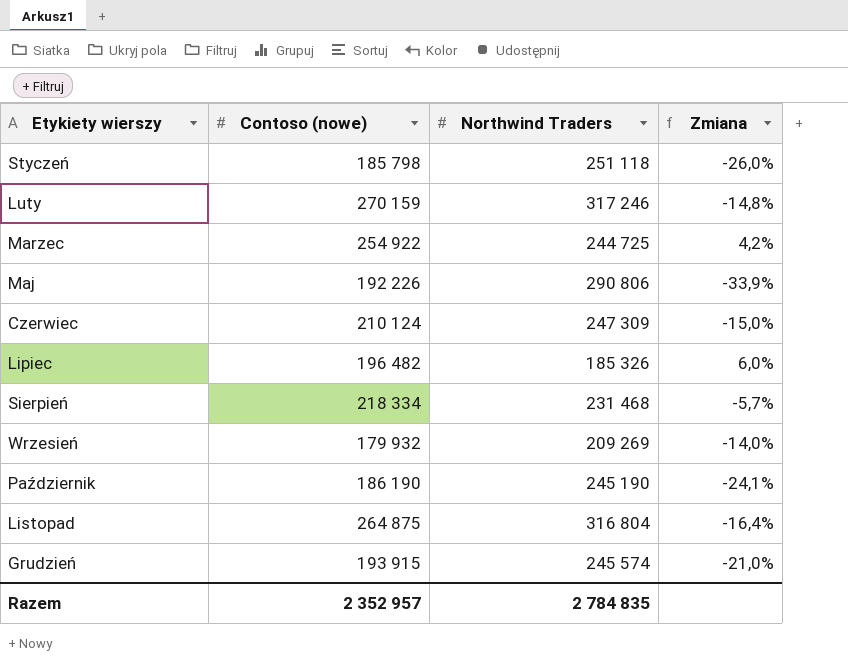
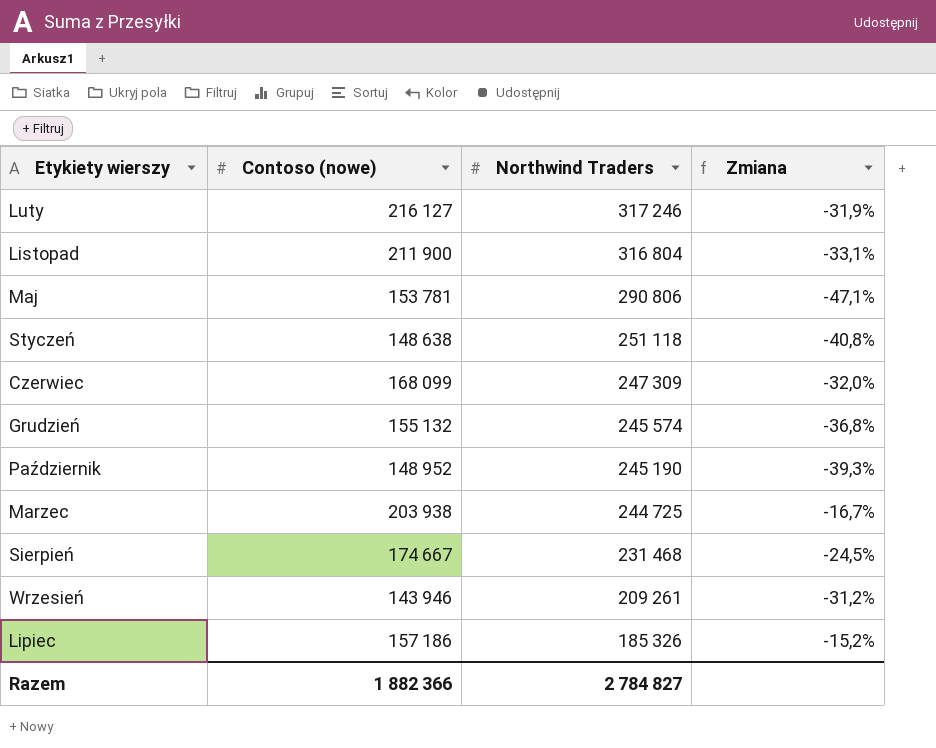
row order: Etykiety wierszy ascending -> Northwind Traders descending
Luty | Contoso (nowe): 270 159 -> 216 127
Luty | Zmiana: -14,8% -> -31,9%
Listopad | Contoso (nowe): 264 875 -> 211 900
Listopad | Zmiana: -16,4% -> -33,1%
Maj | Contoso (nowe): 192 226 -> 153 781
Maj | Zmiana: -33,9% -> -47,1%
Styczeń | Contoso (nowe): 185 798 -> 148 638
Styczeń | Zmiana: -26,0% -> -40,8%
Czerwiec | Contoso (nowe): 210 124 -> 168 099
Czerwiec | Zmiana: -15,0% -> -32,0%
Grudzień | Contoso (nowe): 193 915 -> 155 132
Grudzień | Zmiana: -21,0% -> -36,8%
Październik | Contoso (nowe): 186 190 -> 148 952
Październik | Zmiana: -24,1% -> -39,3%
Marzec | Contoso (nowe): 254 922 -> 203 938
Marzec | Zmiana: 4,2% -> -16,7%
Sierpień | Contoso (nowe): 218 334 -> 174 667
Sierpień | Zmiana: -5,7% -> -24,5%
Wrzesień | Contoso (nowe): 179 932 -> 143 946
Wrzesień | Northwind Traders: 209 269 -> 209 261
Wrzesień | Zmiana: -14,0% -> -31,2%
Lipiec | Contoso (nowe): 196 482 -> 157 186
Lipiec | Zmiana: 6,0% -> -15,2%
Razem | Contoso (nowe): 2 352 957 -> 1 882 366
Razem | Northwind Traders: 2 784 835 -> 2 784 827

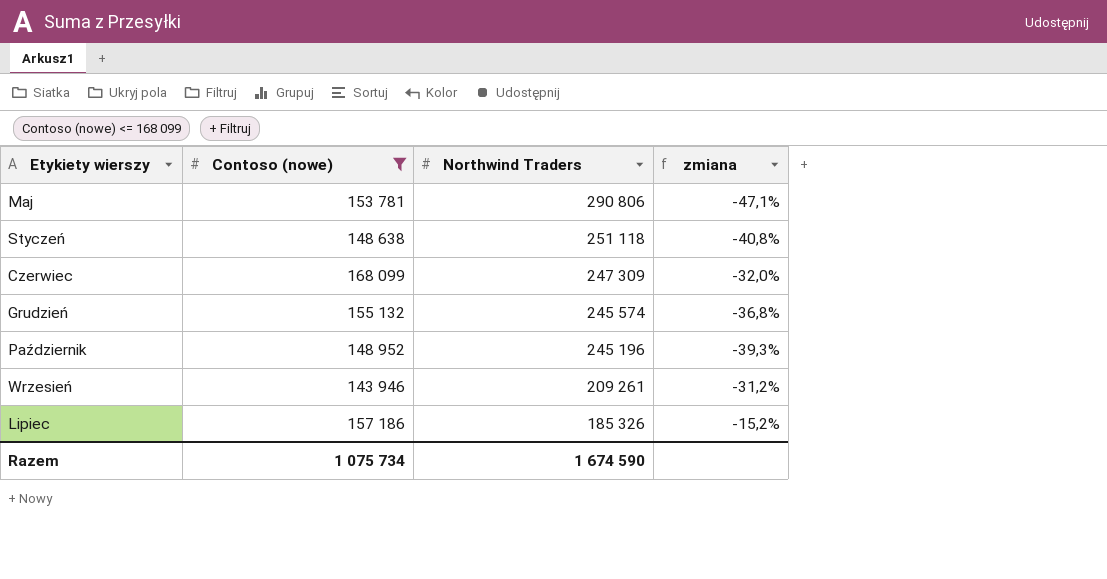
filter: none -> Contoso (nowe) <= 168 099
column name: Zmiana -> zmiana
Październik | Northwind Traders: 245 190 -> 245 196
Razem | Contoso (nowe): 1 882 366 -> 1 075 734
Razem | Northwind Traders: 2 784 827 -> 1 674 590

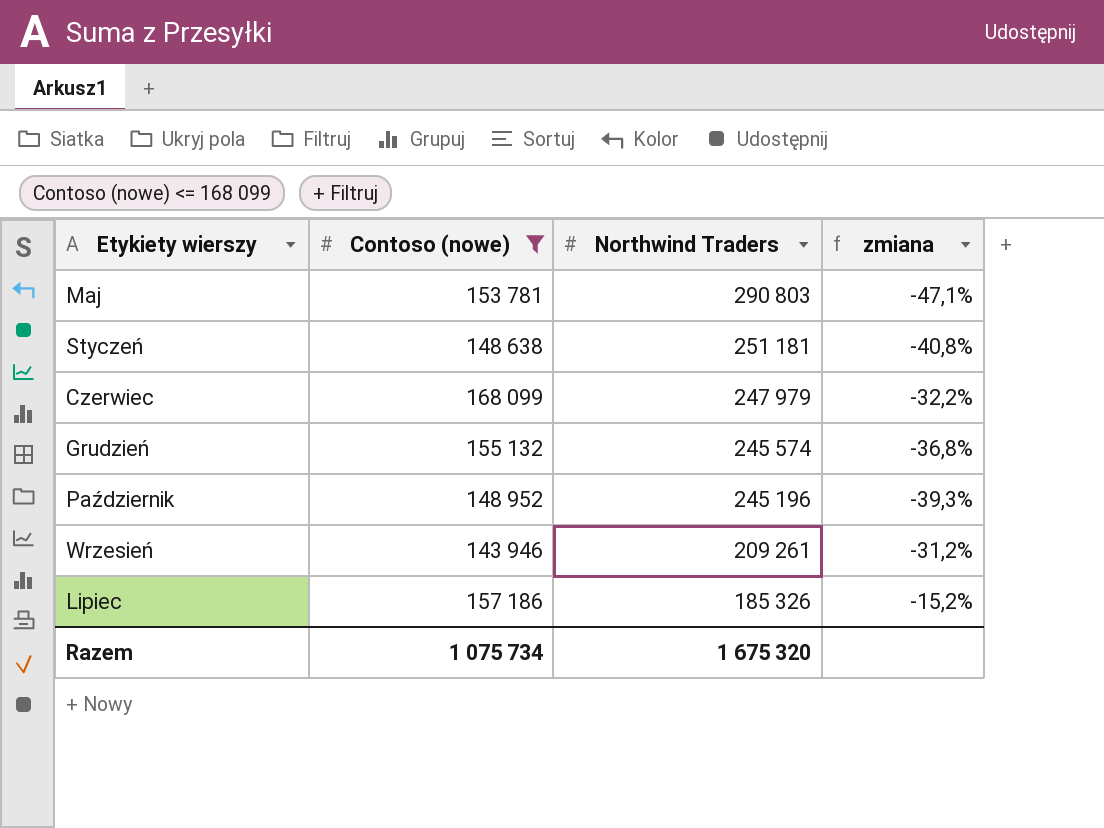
Maj | Northwind Traders: 290 806 -> 290 803
Styczeń | Northwind Traders: 251 118 -> 251 181
Czerwiec | Northwind Traders: 247 309 -> 247 979
Czerwiec | zmiana: -32,0% -> -32,2%
Razem | Northwind Traders: 1 674 590 -> 1 675 320

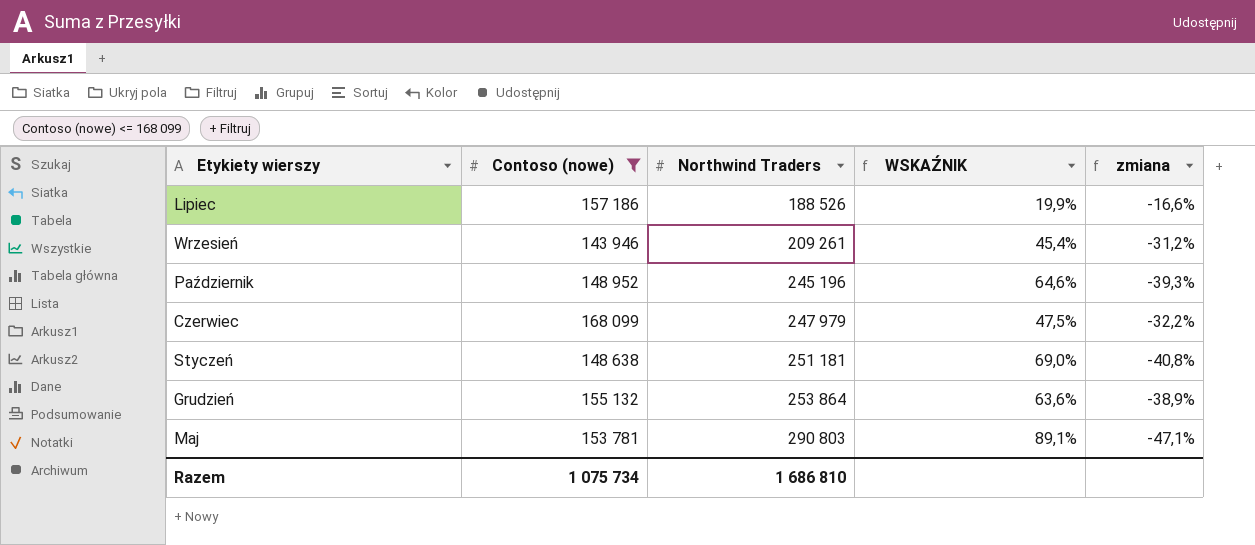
row order: Northwind Traders descending -> Northwind Traders ascending
column WSKAŹNIK | formula: none -> ([Northwind Traders] - [Contoso (nowe)]) / [Contoso (nowe)]
Lipiec | Northwind Traders: 185 326 -> 188 526
Lipiec | zmiana: -15,2% -> -16,6%
Grudzień | Northwind Traders: 245 574 -> 253 864
Grudzień | zmiana: -36,8% -> -38,9%
Razem | Northwind Traders: 1 675 320 -> 1 686 810

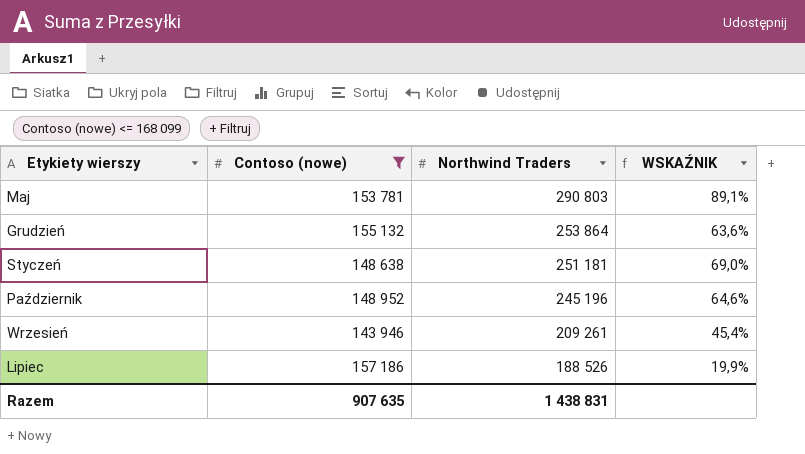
row order: Northwind Traders ascending -> Northwind Traders descending
column zmiana | formula: ([Contoso (nowe)] - [Northwind Traders]) / [Northwind Traders] -> none
row Czerwiec: 168 099 | 247 979 | 47,5% | -32,2% -> none
Razem | Contoso (nowe): 1 075 734 -> 907 635
Razem | Northwind Traders: 1 686 810 -> 1 438 831

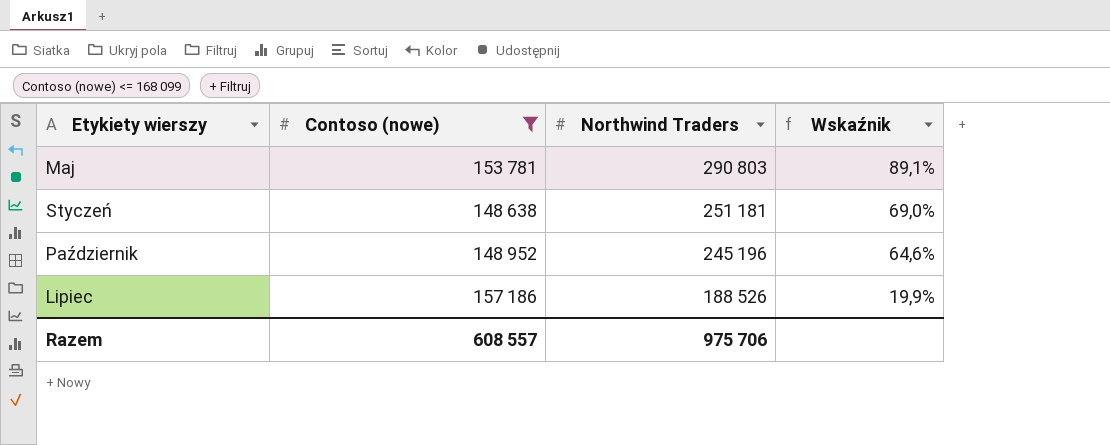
column name: WSKAŹNIK -> Wskaźnik
row Grudzień: 155 132 | 253 864 | 63,6% -> none
row Wrzesień: 143 946 | 209 261 | 45,4% -> none
Razem | Contoso (nowe): 907 635 -> 608 557
Razem | Northwind Traders: 1 438 831 -> 975 706

